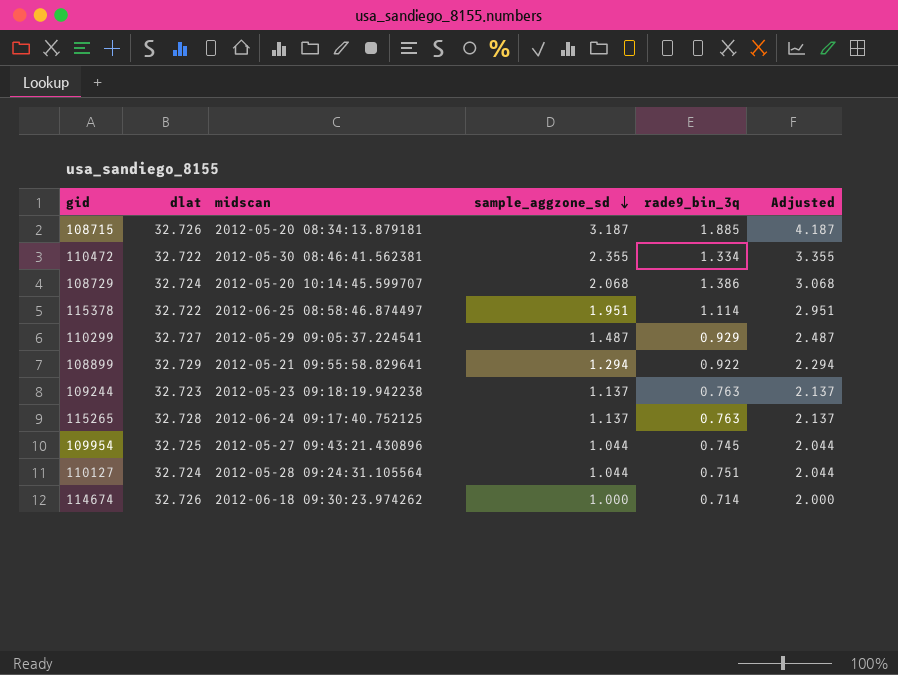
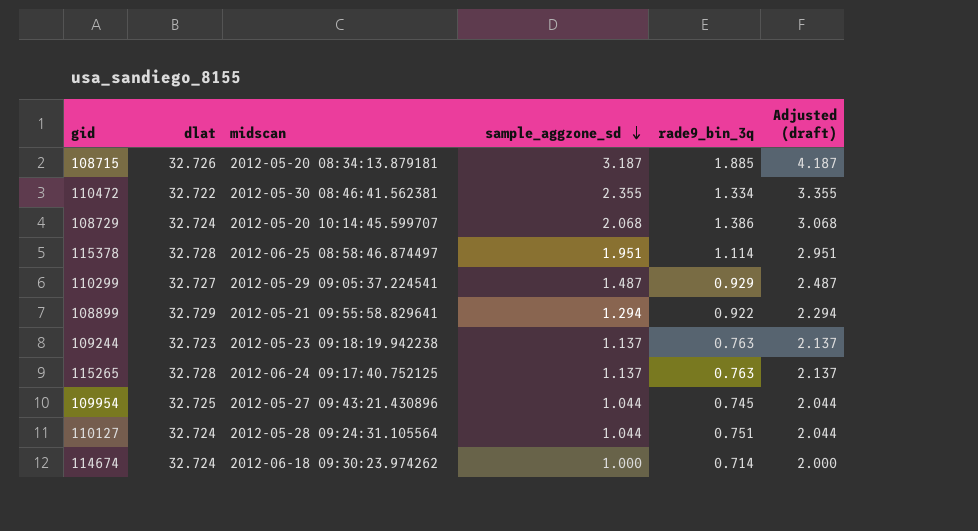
column name: Adjusted -> Adjusted (draft)
115378 | dlat: 32.722 -> 32.728
114674 | dlat: 32.726 -> 32.724

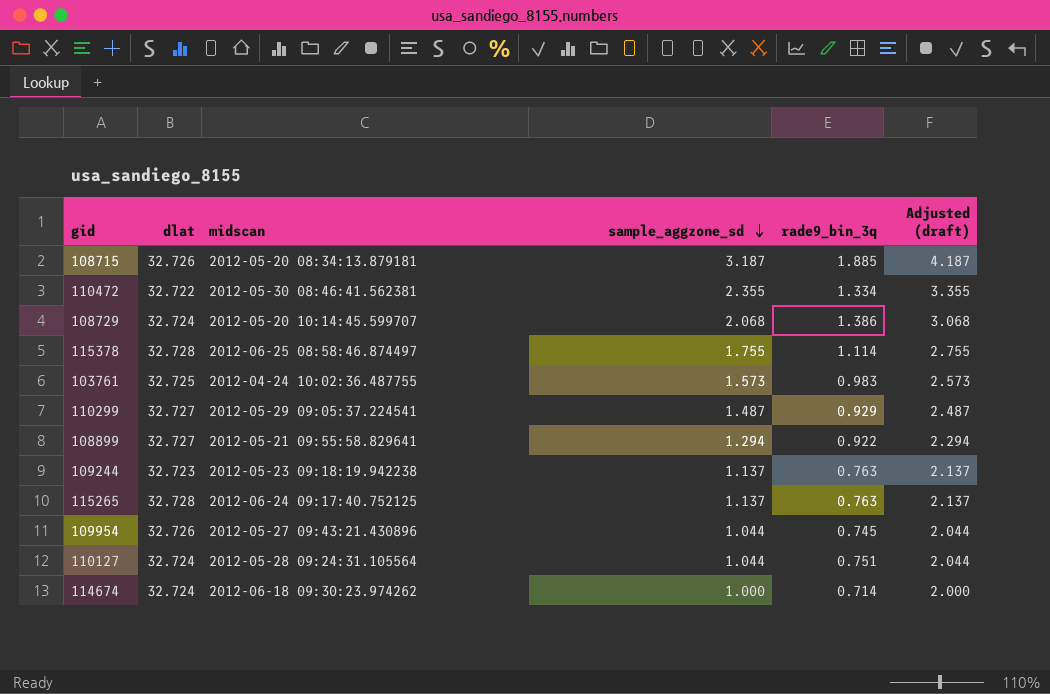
115378 | sample_aggzone_sd: 1.951 -> 1.755
115378 | Adjusted (draft): 2.951 -> 2.755
row 103761: none -> 32.725 | 2012-04-24 10:02:36.487755 | 1.573 | 0.983 | 2.573
108899 | dlat: 32.729 -> 32.727
109954 | dlat: 32.725 -> 32.726

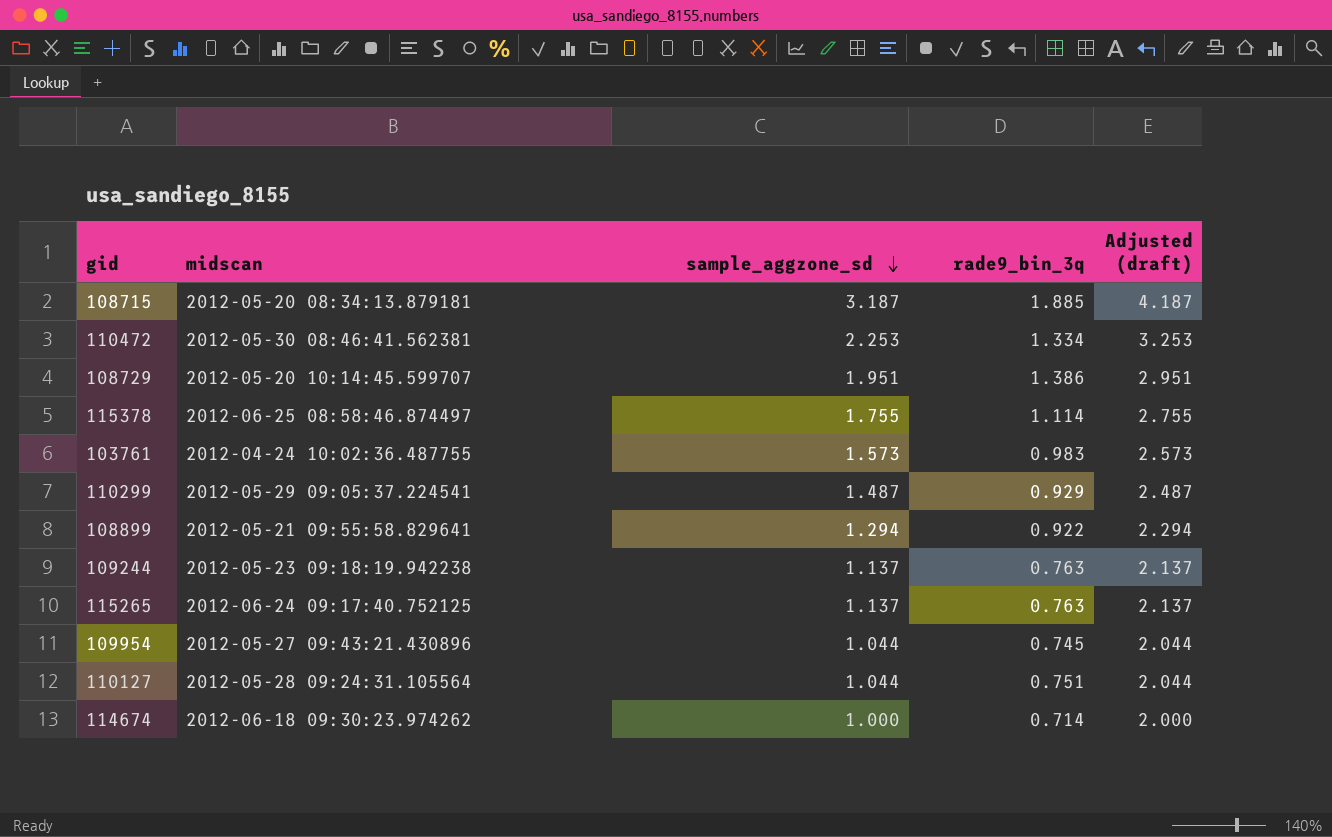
column dlat | position: 2 -> none
110472 | sample_aggzone_sd: 2.355 -> 2.253
110472 | Adjusted (draft): 3.355 -> 3.253
108729 | sample_aggzone_sd: 2.068 -> 1.951
108729 | Adjusted (draft): 3.068 -> 2.951

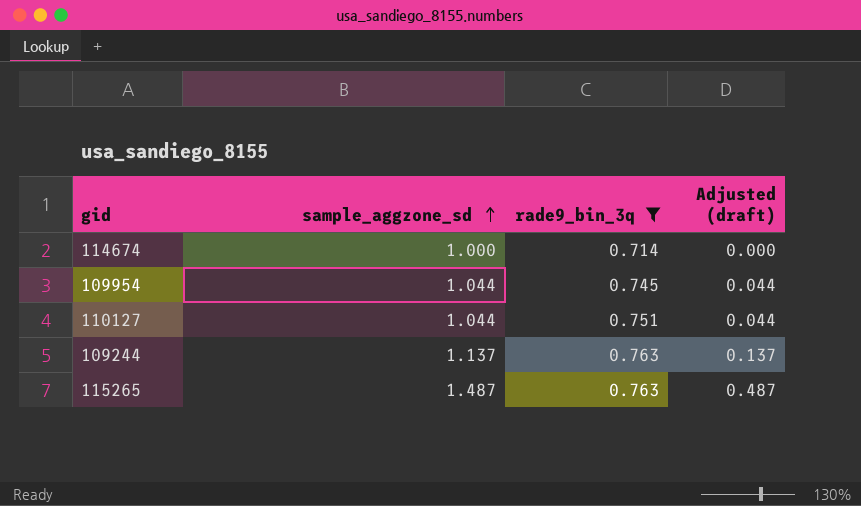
filter: none -> rade9_bin_3q <= 0.763
row order: sample_aggzone_sd descending -> sample_aggzone_sd ascending
column midscan | position: 2 -> none
column Adjusted (draft) | formula: [sample_aggzone_sd] + 1 -> [sample_aggzone_sd] - 1
115265 | sample_aggzone_sd: 1.137 -> 1.487

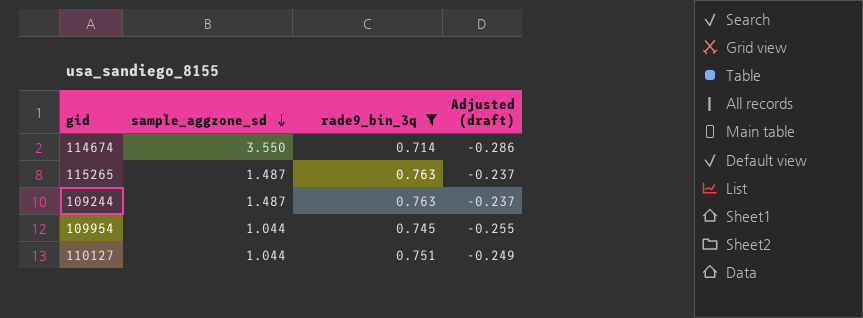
row order: sample_aggzone_sd ascending -> sample_aggzone_sd descending
column Adjusted (draft) | formula: [sample_aggzone_sd] - 1 -> [rade9_bin_3q] - 1
114674 | sample_aggzone_sd: 1.000 -> 3.550
109244 | sample_aggzone_sd: 1.137 -> 1.487

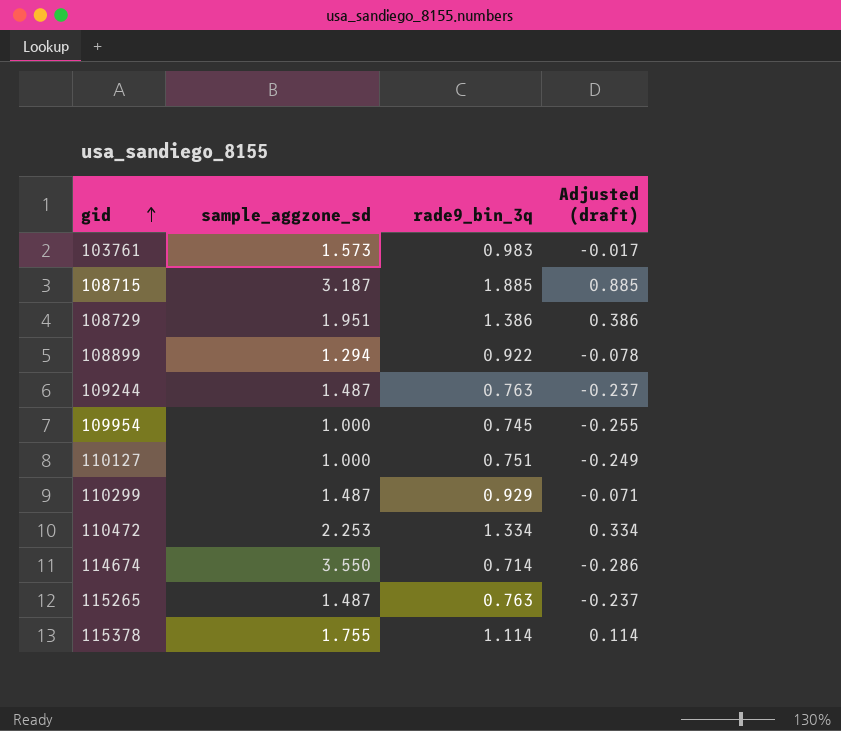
filter: rade9_bin_3q <= 0.763 -> none
row order: sample_aggzone_sd descending -> gid ascending
109954 | sample_aggzone_sd: 1.044 -> 1.000
110127 | sample_aggzone_sd: 1.044 -> 1.000

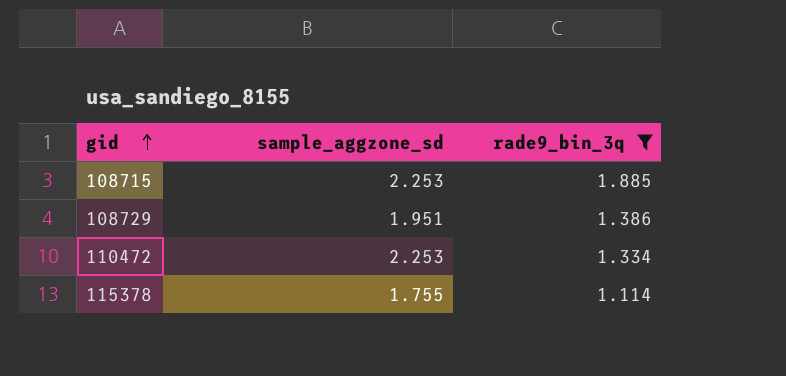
filter: none -> rade9_bin_3q >= 1.114
column Adjusted (draft) | formula: [rade9_bin_3q] - 1 -> none
108715 | sample_aggzone_sd: 3.187 -> 2.253

